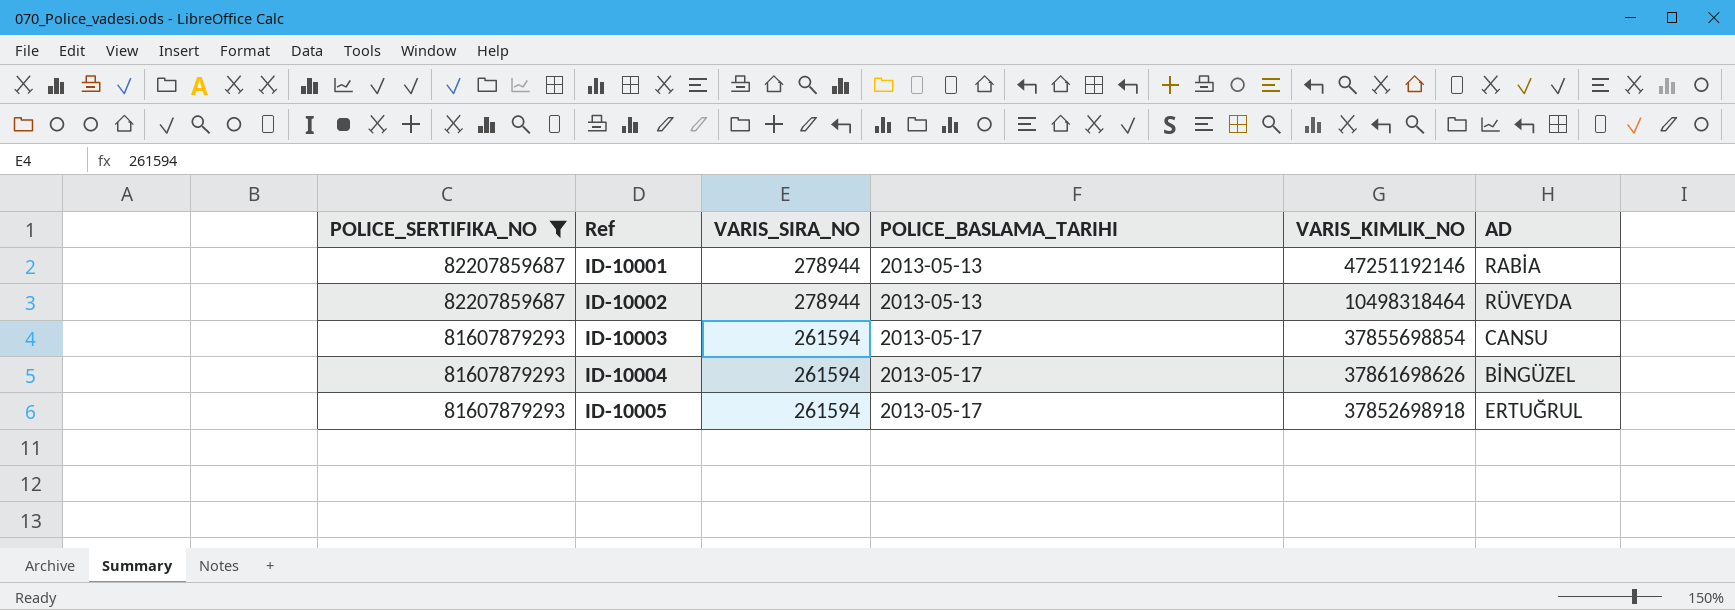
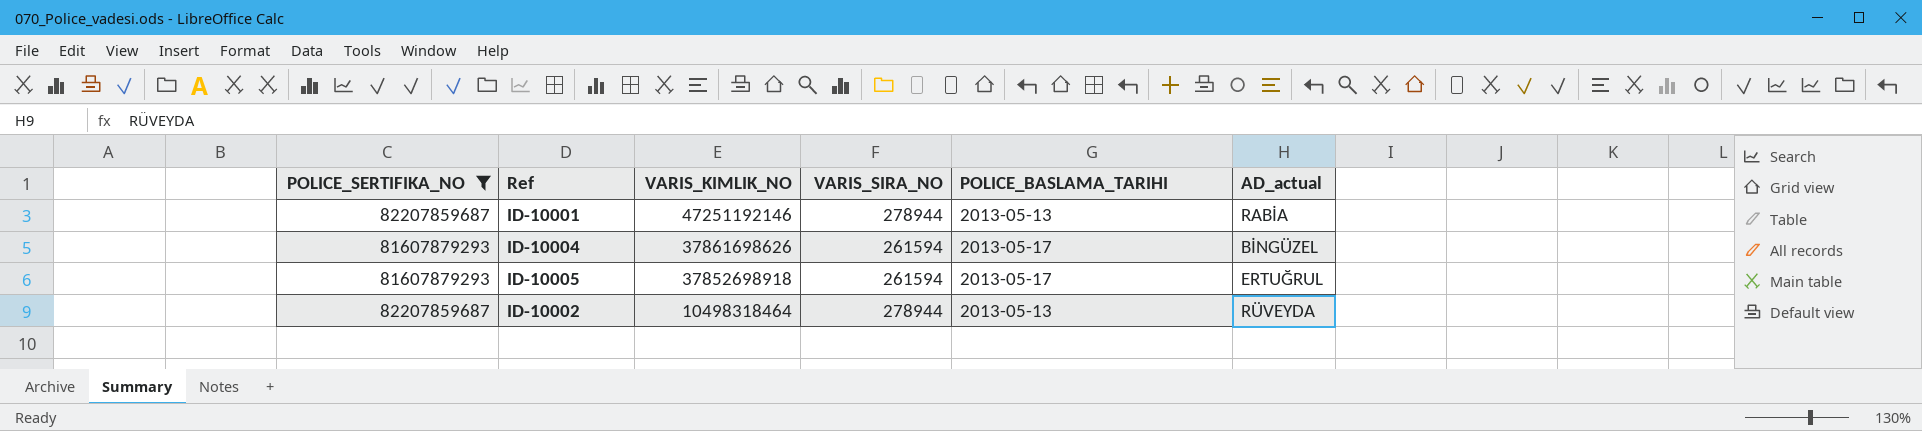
row order: POLICE_SERTIFIKA_NO descending -> VARIS_KIMLIK_NO descending
column VARIS_KIMLIK_NO | position: 5 -> 3
column name: AD -> AD_actual
row ID-10003: 81607879293 | 261594 | 2013-05-17 | 37855698854 | CANSU -> none

